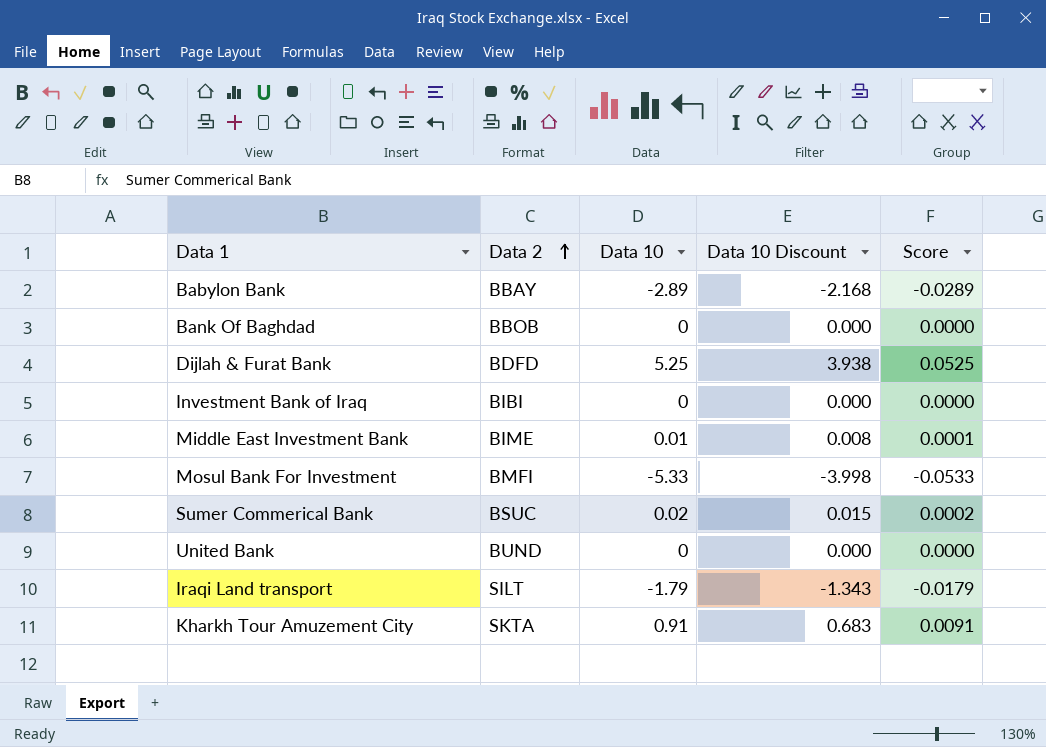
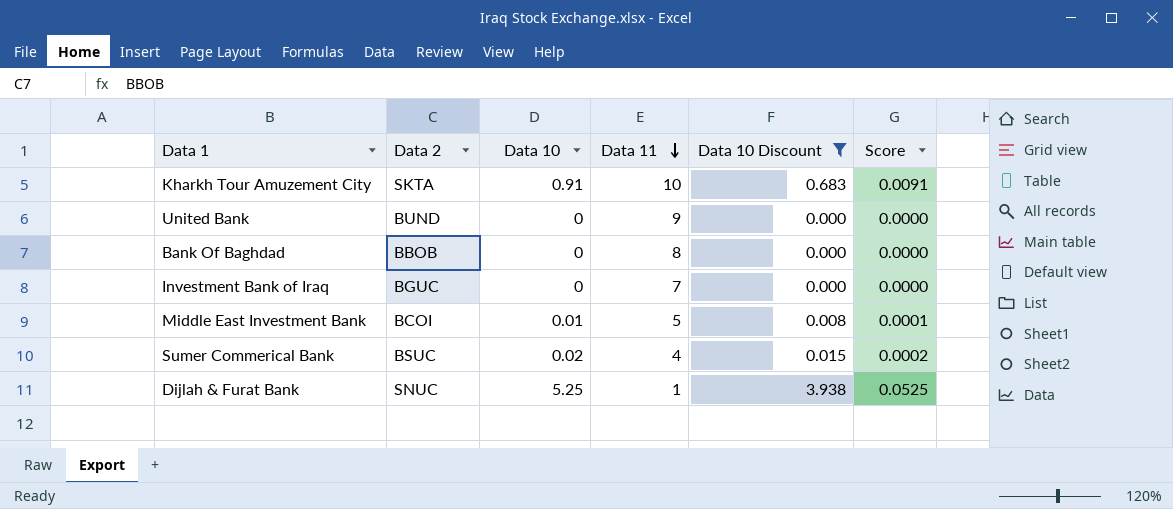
filter: none -> Data 10 Discount >= 0.000
row order: Data 2 ascending -> Data 11 descending
column Data 11 | position: none -> 4
Investment Bank of Iraq | Data 2: BIBI -> BGUC
Middle East Investment Bank | Data 2: BIME -> BCOI
Dijlah & Furat Bank | Data 2: BDFD -> SNUC

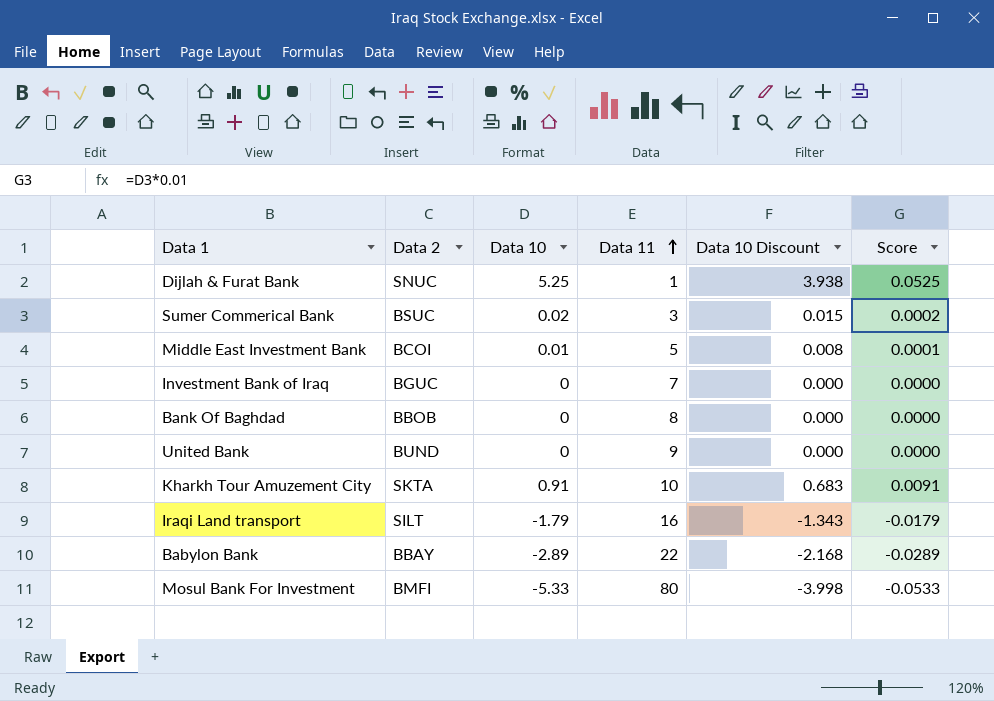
filter: Data 10 Discount >= 0.000 -> none
row order: Data 11 descending -> Data 11 ascending
Sumer Commerical Bank | Data 11: 4 -> 3

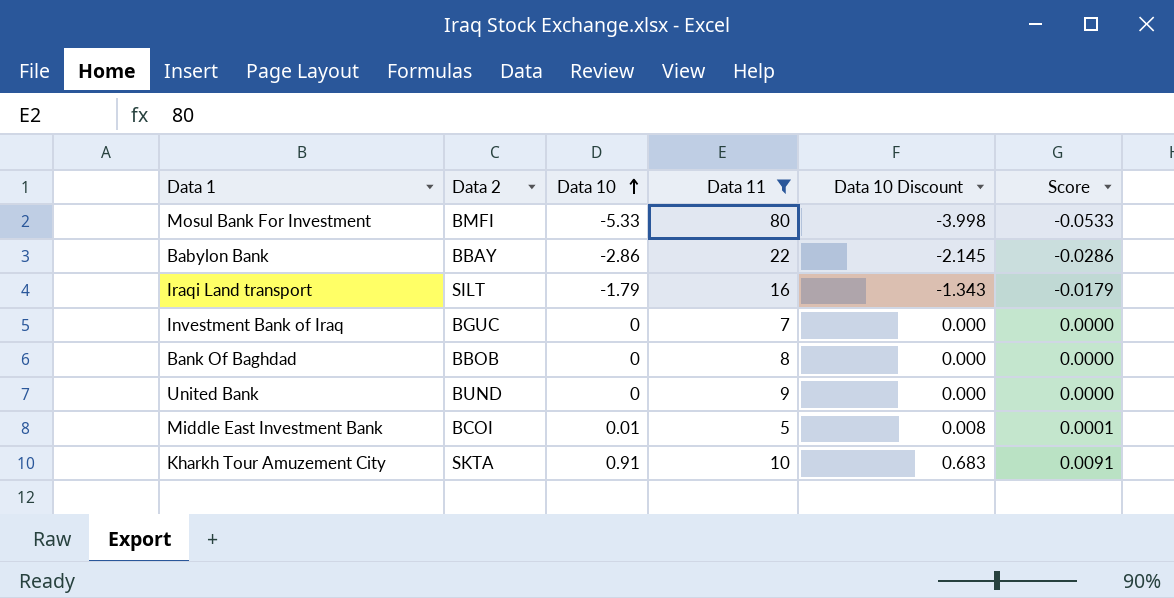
filter: none -> Data 11 >= 5
row order: Data 11 ascending -> Data 10 ascending
Babylon Bank | Data 10: -2.89 -> -2.86
Babylon Bank | Data 10 Discount: -2.168 -> -2.145
Babylon Bank | Score: -0.0289 -> -0.0286

